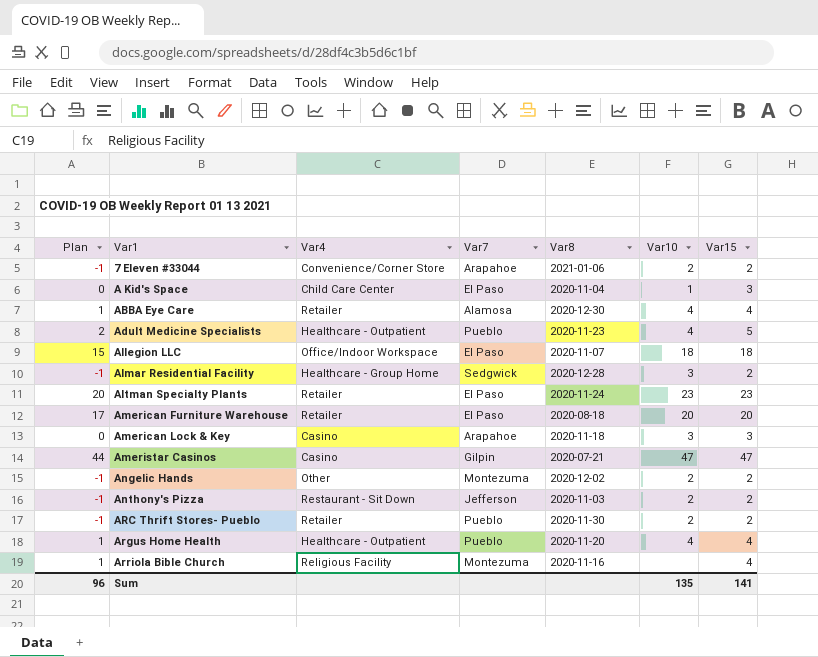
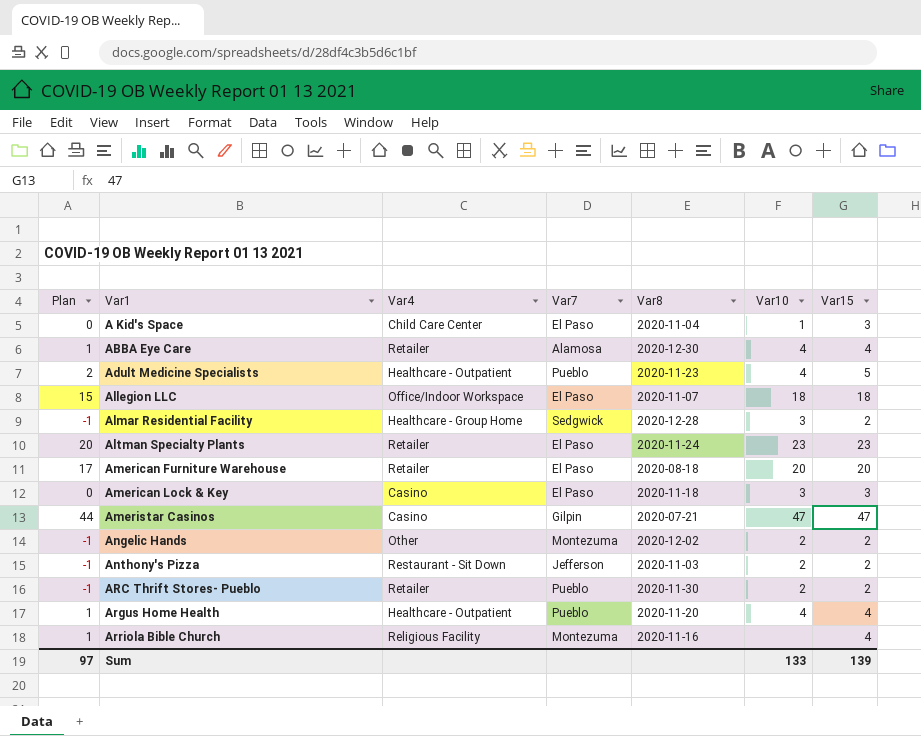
row 7 Eleven #33044: -1 | Convenience/Corner Store | Arapahoe | 2021-01-06 | 2 | 2 -> none
American Lock & Key | Var7: Arapahoe -> El Paso
Sum | Plan: 96 -> 97
Sum | Var10: 135 -> 133
Sum | Var15: 141 -> 139

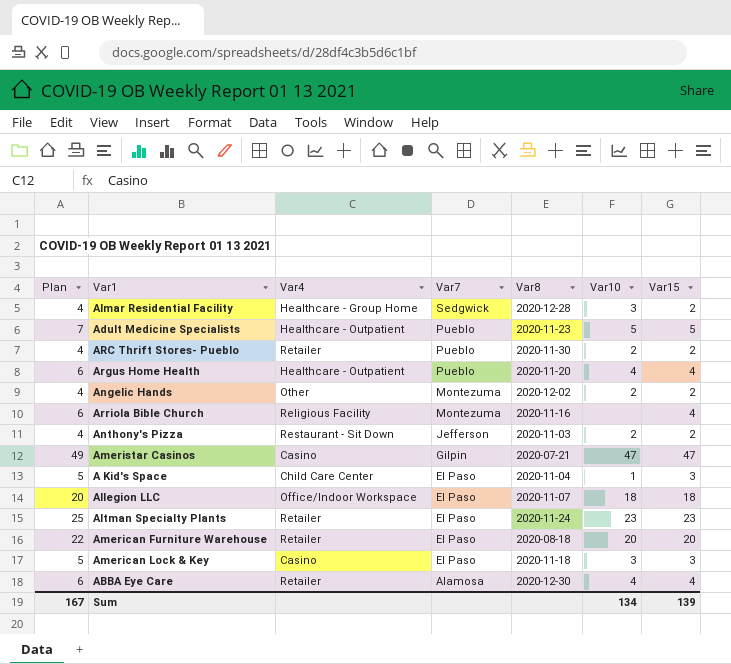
row order: Var1 ascending -> Var7 descending
column Plan | formula: [Var15] - 3 -> [Var15] + 2
Adult Medicine Specialists | Var10: 4 -> 5
Sum | Plan: 97 -> 167
Sum | Var10: 133 -> 134

